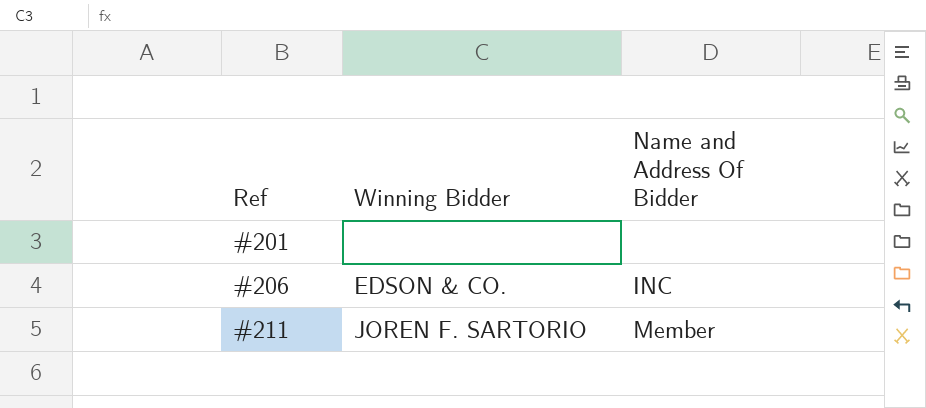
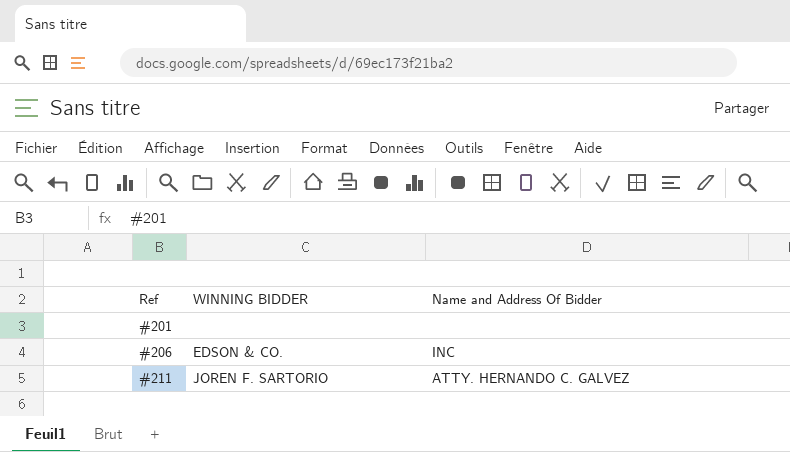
column name: Winning Bidder -> WINNING BIDDER
#211 | Name and Address Of Bidder: Member -> ATTY. HERNANDO C. GALVEZ

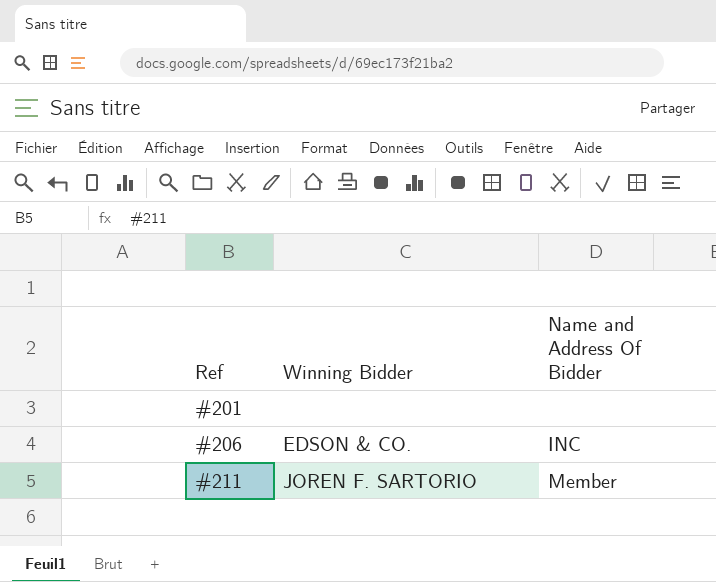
column name: WINNING BIDDER -> Winning Bidder
#211 | Name and Address Of Bidder: ATTY. HERNANDO C. GALVEZ -> Member

